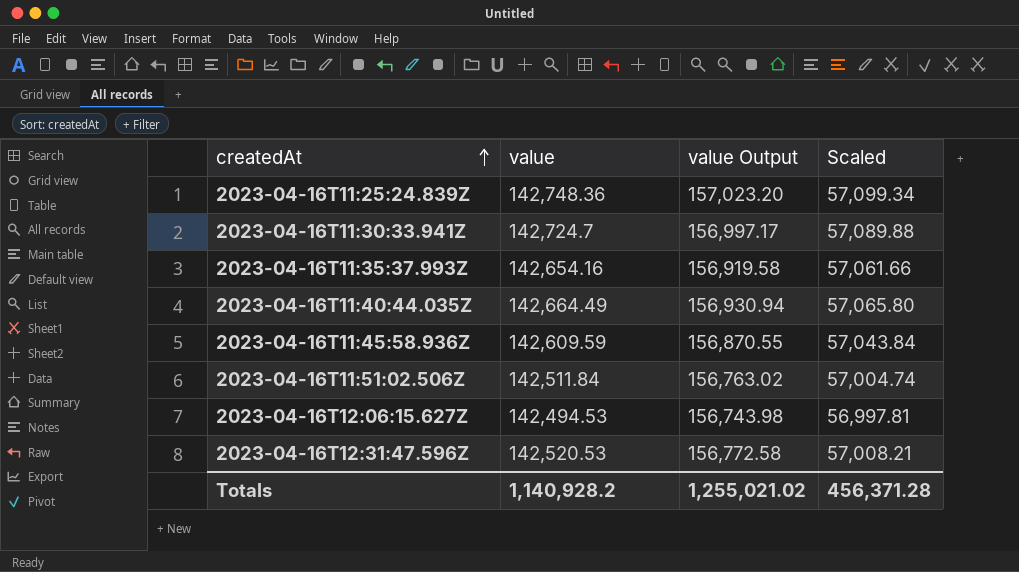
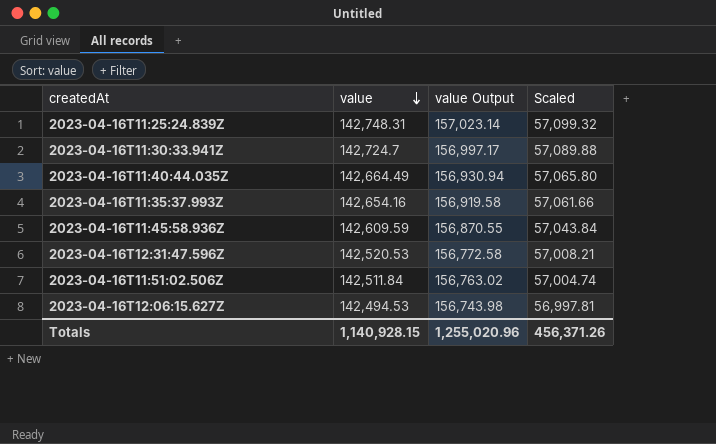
row order: createdAt ascending -> value descending
2023-04-16T11:25:24.839Z | value: 142,748.36 -> 142,748.31
2023-04-16T11:25:24.839Z | value Output: 157,023.20 -> 157,023.14
2023-04-16T11:25:24.839Z | Scaled: 57,099.34 -> 57,099.32
Totals | value: 1,140,928.2 -> 1,140,928.15
Totals | value Output: 1,255,021.02 -> 1,255,020.96
Totals | Scaled: 456,371.28 -> 456,371.26

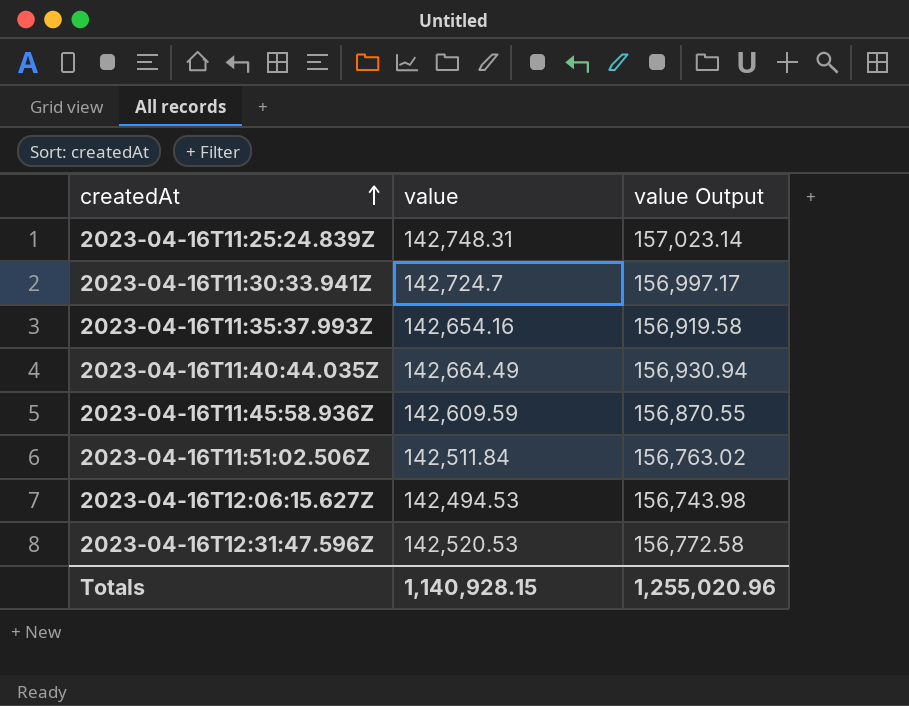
row order: value descending -> createdAt ascending
column Scaled | formula: [value] * 0.4 -> none

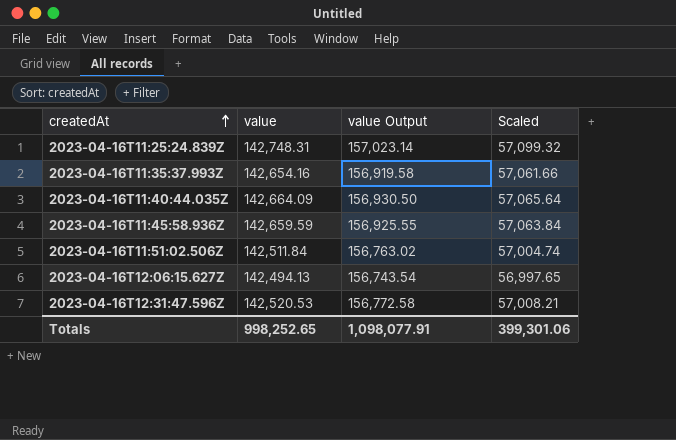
column Scaled | formula: none -> [value] * 0.4
row 2023-04-16T11:30:33.941Z: 142,724.7 | 156,997.17 -> none
2023-04-16T11:40:44.035Z | value: 142,664.49 -> 142,664.09
2023-04-16T11:40:44.035Z | value Output: 156,930.94 -> 156,930.50
2023-04-16T11:45:58.936Z | value: 142,609.59 -> 142,659.59
2023-04-16T11:45:58.936Z | value Output: 156,870.55 -> 156,925.55
2023-04-16T12:06:15.627Z | value: 142,494.53 -> 142,494.13
2023-04-16T12:06:15.627Z | value Output: 156,743.98 -> 156,743.54
Totals | value: 1,140,928.15 -> 998,252.65
Totals | value Output: 1,255,020.96 -> 1,098,077.91

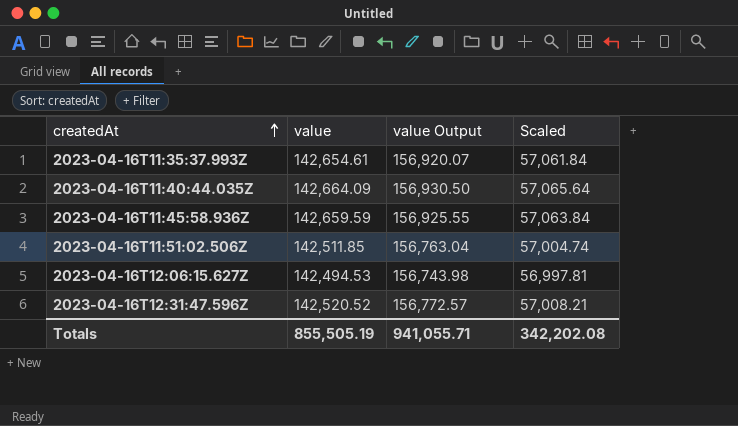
row 2023-04-16T11:25:24.839Z: 142,748.31 | 157,023.14 | 57,099.32 -> none
2023-04-16T11:35:37.993Z | value: 142,654.16 -> 142,654.61
2023-04-16T11:35:37.993Z | value Output: 156,919.58 -> 156,920.07
2023-04-16T11:35:37.993Z | Scaled: 57,061.66 -> 57,061.84
2023-04-16T11:51:02.506Z | value: 142,511.84 -> 142,511.85
2023-04-16T11:51:02.506Z | value Output: 156,763.02 -> 156,763.04
2023-04-16T12:06:15.627Z | value: 142,494.13 -> 142,494.53
2023-04-16T12:06:15.627Z | value Output: 156,743.54 -> 156,743.98
2023-04-16T12:06:15.627Z | Scaled: 56,997.65 -> 56,997.81
2023-04-16T12:31:47.596Z | value: 142,520.53 -> 142,520.52
2023-04-16T12:31:47.596Z | value Output: 156,772.58 -> 156,772.57
Totals | value: 998,252.65 -> 855,505.19
Totals | value Output: 1,098,077.91 -> 941,055.71
Totals | Scaled: 399,301.06 -> 342,202.08

